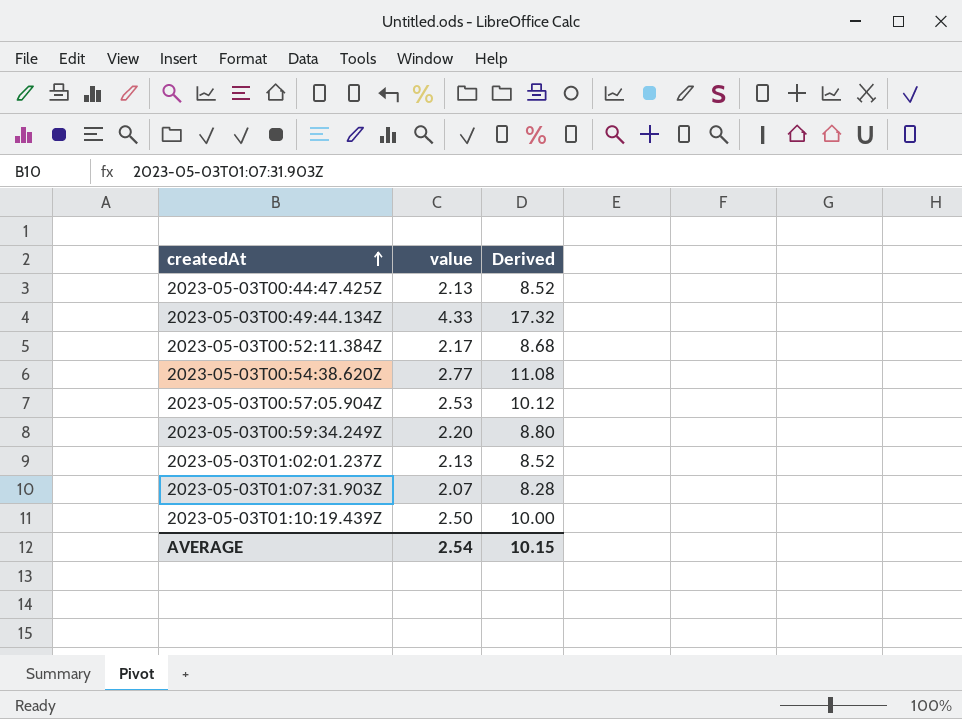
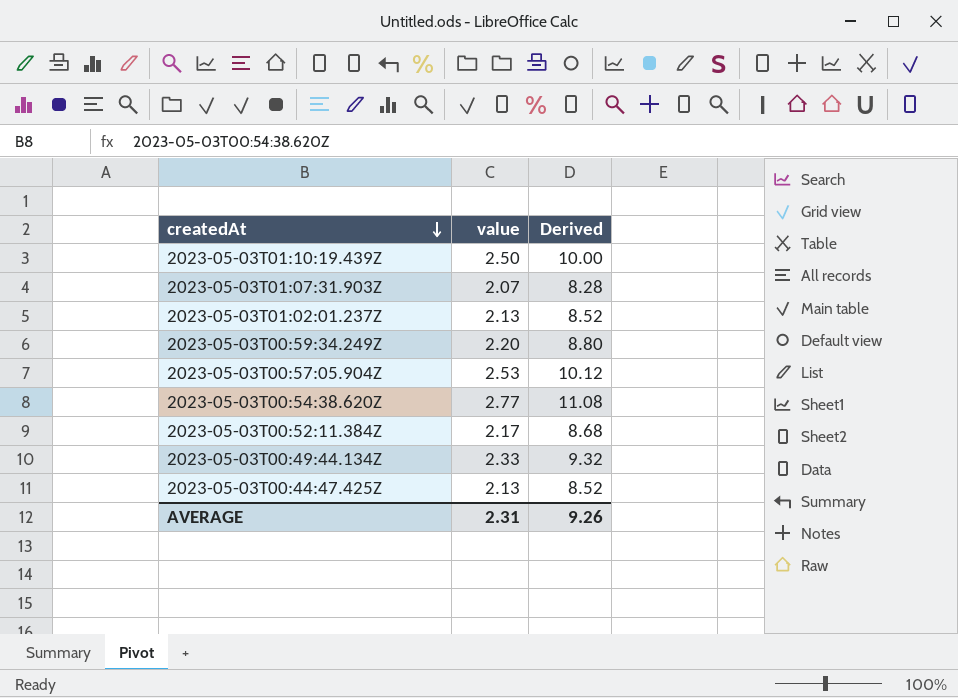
row order: createdAt ascending -> createdAt descending
2023-05-03T00:49:44.134Z | value: 4.33 -> 2.33
2023-05-03T00:49:44.134Z | Derived: 17.32 -> 9.32
AVERAGE | value: 2.54 -> 2.31
AVERAGE | Derived: 10.15 -> 9.26

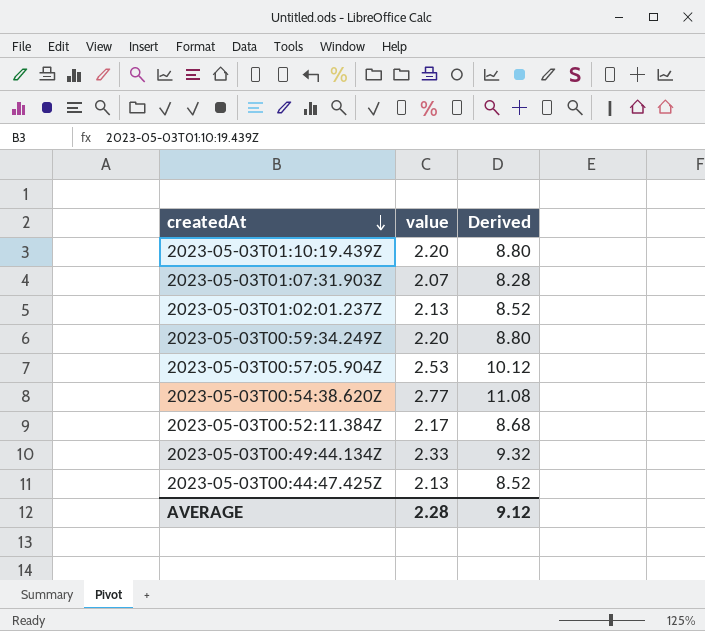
2023-05-03T01:10:19.439Z | value: 2.50 -> 2.20
2023-05-03T01:10:19.439Z | Derived: 10.00 -> 8.80
AVERAGE | value: 2.31 -> 2.28
AVERAGE | Derived: 9.26 -> 9.12

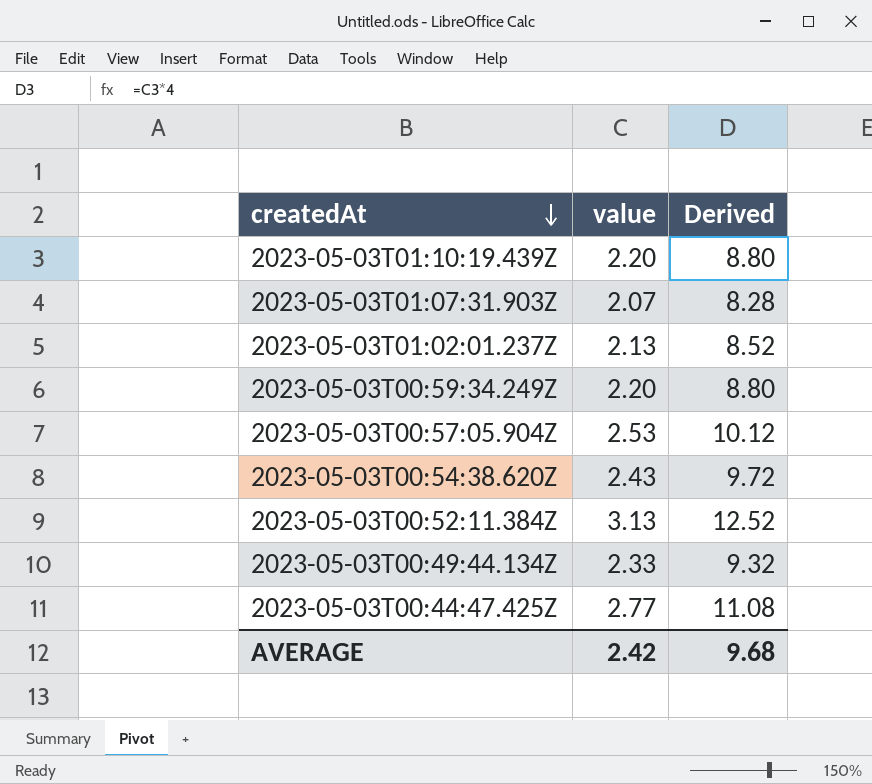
2023-05-03T00:54:38.620Z | value: 2.77 -> 2.43
2023-05-03T00:54:38.620Z | Derived: 11.08 -> 9.72
2023-05-03T00:52:11.384Z | value: 2.17 -> 3.13
2023-05-03T00:52:11.384Z | Derived: 8.68 -> 12.52
2023-05-03T00:44:47.425Z | value: 2.13 -> 2.77
2023-05-03T00:44:47.425Z | Derived: 8.52 -> 11.08
AVERAGE | value: 2.28 -> 2.42
AVERAGE | Derived: 9.12 -> 9.68

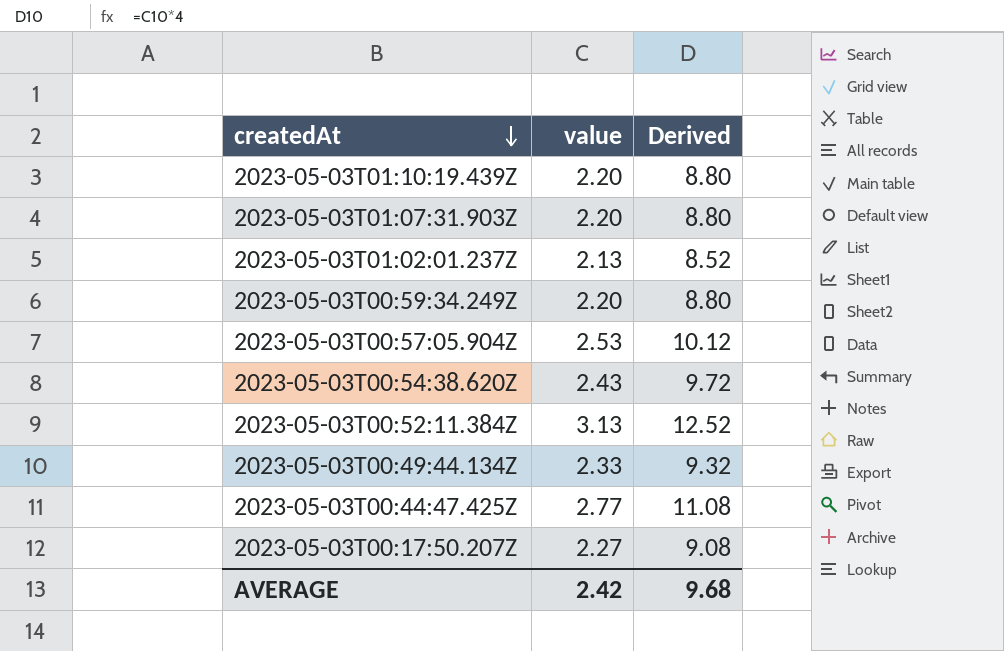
2023-05-03T01:07:31.903Z | value: 2.07 -> 2.20
2023-05-03T01:07:31.903Z | Derived: 8.28 -> 8.80
row 2023-05-03T00:17:50.207Z: none -> 2.27 | 9.08

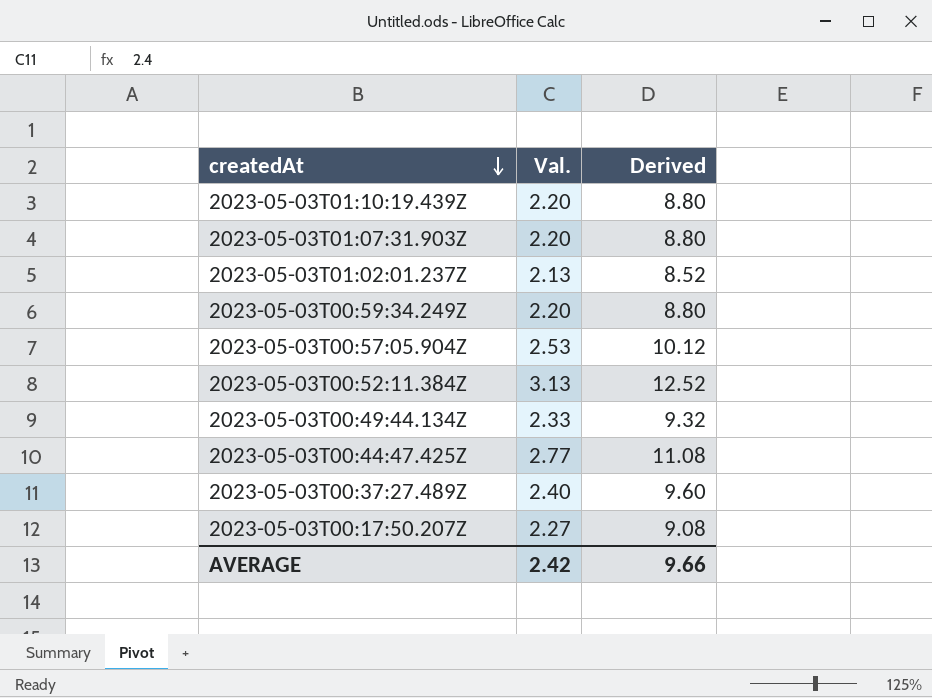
column name: value -> Val.
row 2023-05-03T00:54:38.620Z: 2.43 | 9.72 -> none
row 2023-05-03T00:37:27.489Z: none -> 2.40 | 9.60
AVERAGE | Derived: 9.68 -> 9.66

